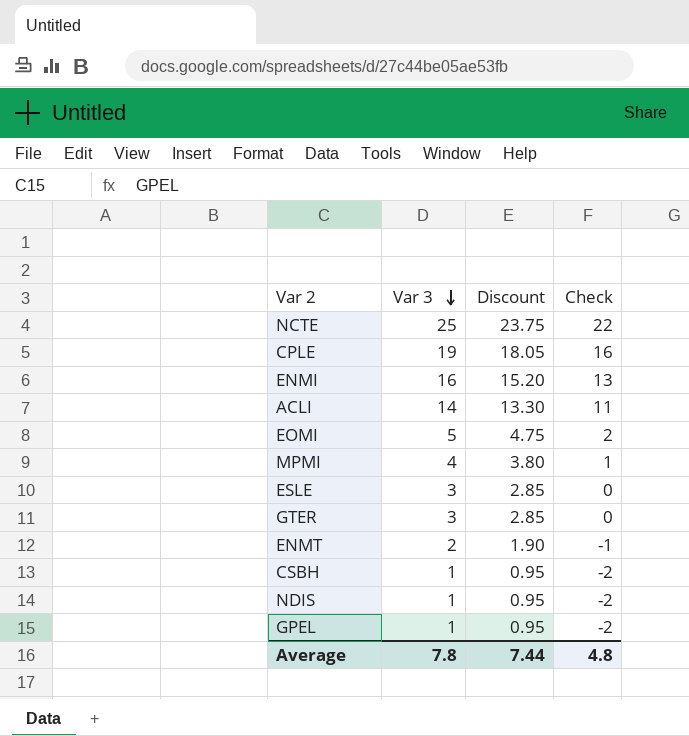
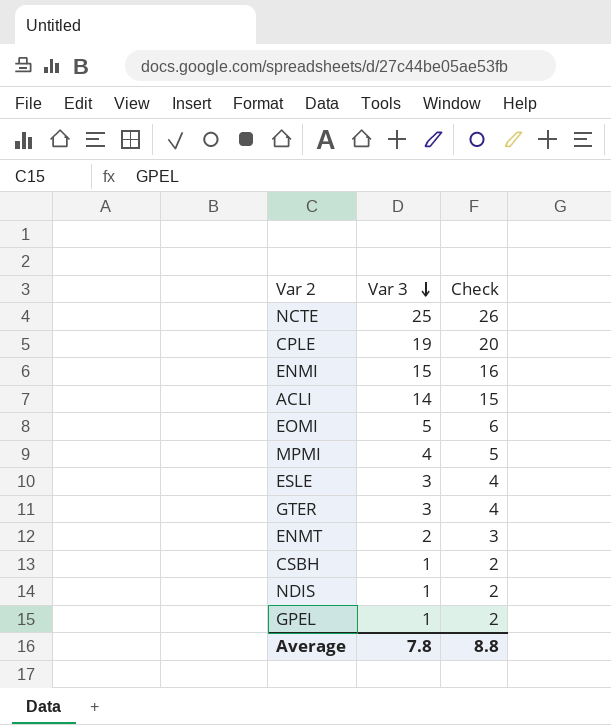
column Discount | formula: [Var 3] * 0.95 -> none
column Check | formula: [Var 3] - 3 -> [Var 3] + 1
ENMI | Var 3: 16 -> 15
Average | Check: 4.8 -> 8.8

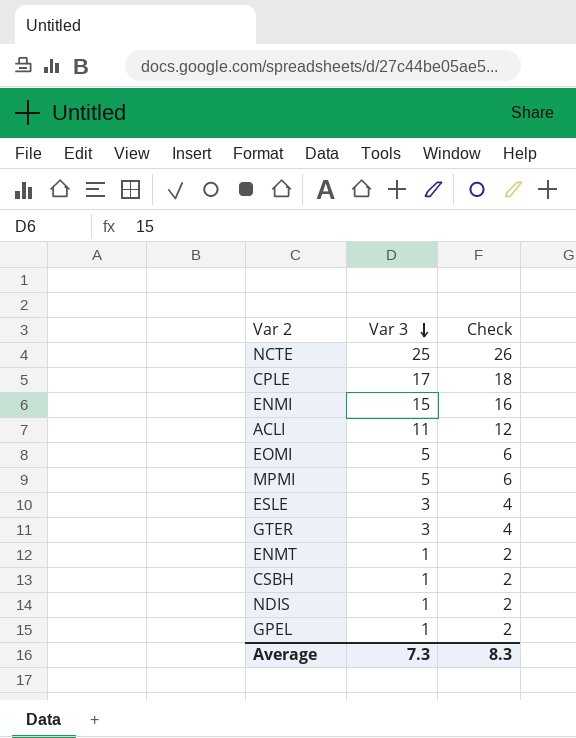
CPLE | Var 3: 19 -> 17
CPLE | Check: 20 -> 18
ACLI | Var 3: 14 -> 11
ACLI | Check: 15 -> 12
MPMI | Var 3: 4 -> 5
MPMI | Check: 5 -> 6
ENMT | Var 3: 2 -> 1
ENMT | Check: 3 -> 2
Average | Var 3: 7.8 -> 7.3
Average | Check: 8.8 -> 8.3

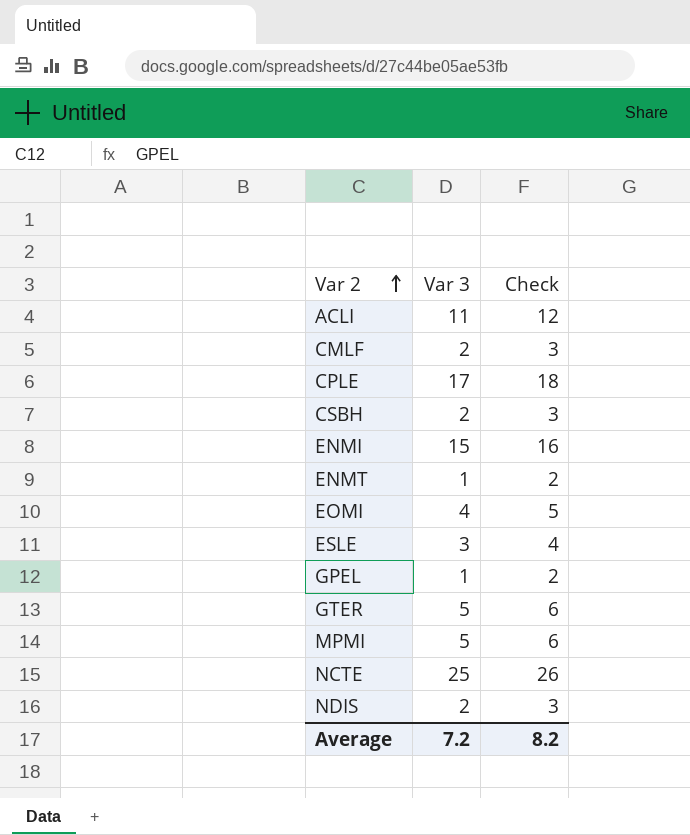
row order: Var 3 descending -> Var 2 ascending
row CMLF: none -> 2 | 3
CSBH | Var 3: 1 -> 2
CSBH | Check: 2 -> 3
EOMI | Var 3: 5 -> 4
EOMI | Check: 6 -> 5
GTER | Var 3: 3 -> 5
GTER | Check: 4 -> 6
NDIS | Var 3: 1 -> 2
NDIS | Check: 2 -> 3
Average | Var 3: 7.3 -> 7.2
Average | Check: 8.3 -> 8.2

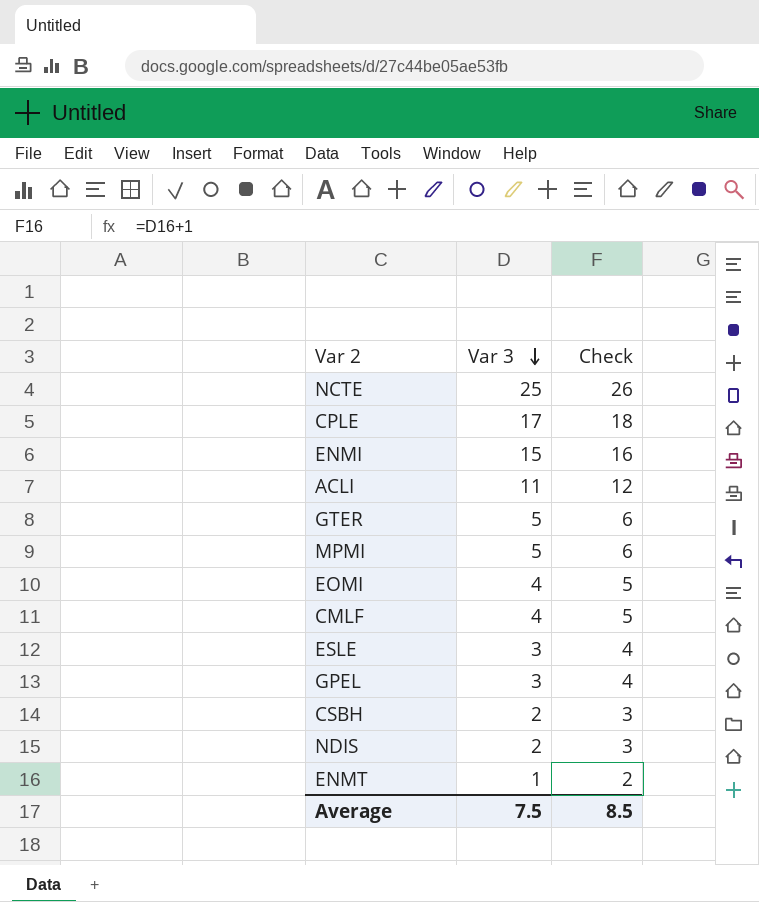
row order: Var 2 ascending -> Var 3 descending
CMLF | Var 3: 2 -> 4
CMLF | Check: 3 -> 5
GPEL | Var 3: 1 -> 3
GPEL | Check: 2 -> 4
Average | Var 3: 7.2 -> 7.5
Average | Check: 8.2 -> 8.5

